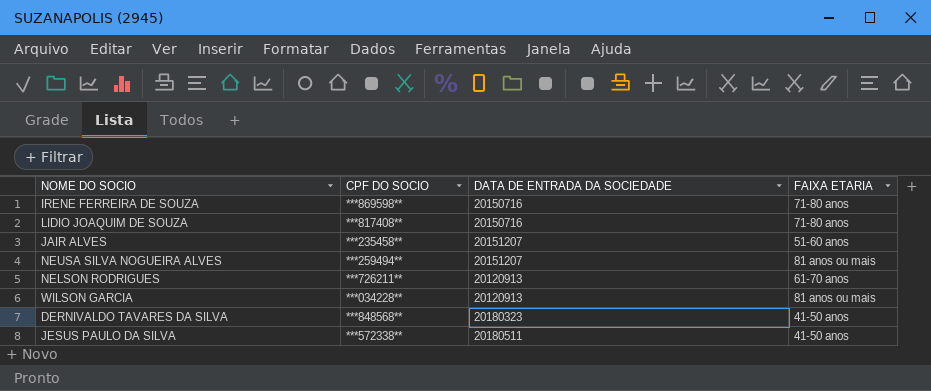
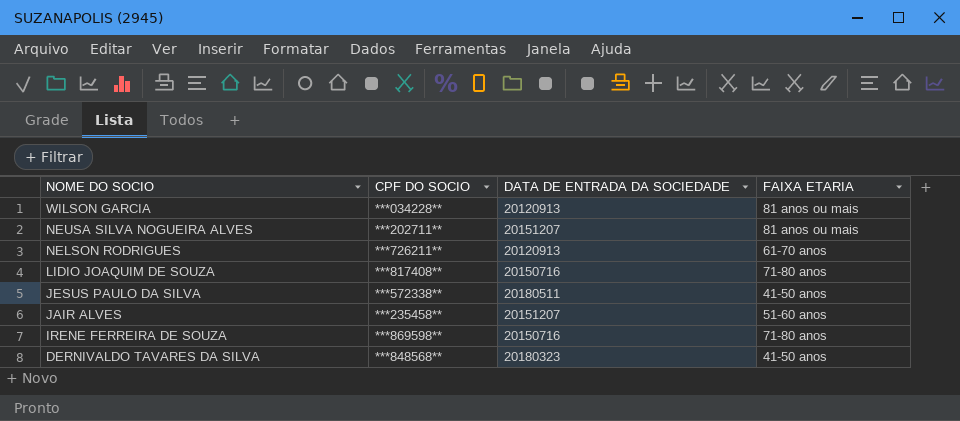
row order: none -> NOME DO SOCIO descending
NEUSA SILVA NOGUEIRA ALVES | CPF DO SOCIO: ***259494** -> ***202711**

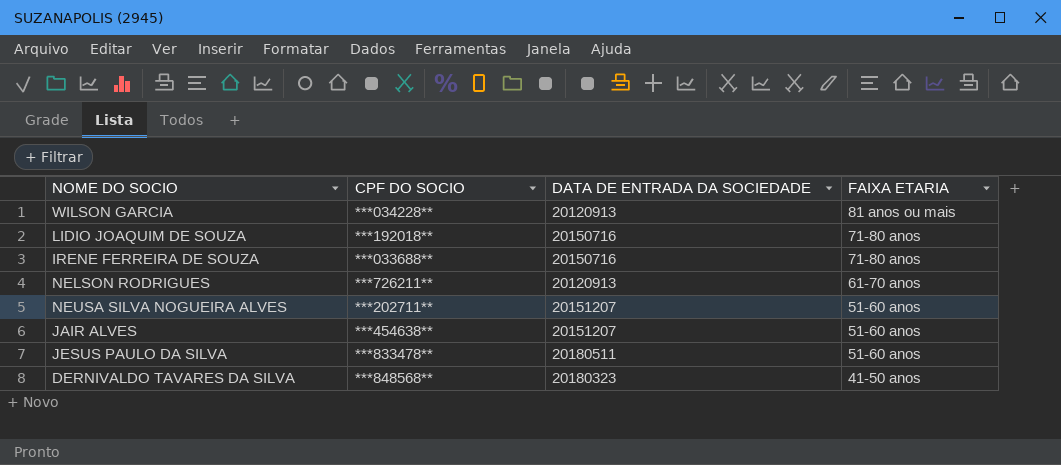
row order: NOME DO SOCIO descending -> FAIXA ETARIA descending
LIDIO JOAQUIM DE SOUZA | CPF DO SOCIO: ***817408** -> ***192018**
IRENE FERREIRA DE SOUZA | CPF DO SOCIO: ***869598** -> ***033688**
NEUSA SILVA NOGUEIRA ALVES | FAIXA ETARIA: 81 anos ou mais -> 51-60 anos
JAIR ALVES | CPF DO SOCIO: ***235458** -> ***454638**
JESUS PAULO DA SILVA | CPF DO SOCIO: ***572338** -> ***833478**
JESUS PAULO DA SILVA | FAIXA ETARIA: 41-50 anos -> 51-60 anos

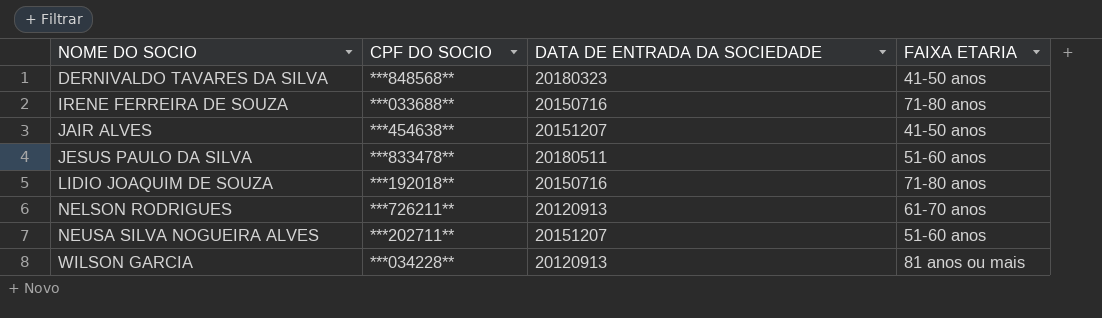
row order: FAIXA ETARIA descending -> NOME DO SOCIO ascending
JAIR ALVES | FAIXA ETARIA: 51-60 anos -> 41-50 anos

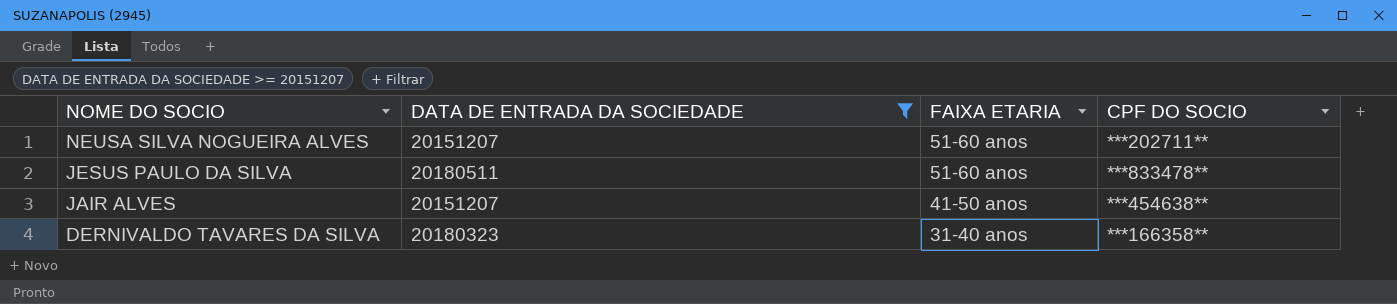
filter: none -> DATA DE ENTRADA DA SOCIEDADE >= 20151207
row order: NOME DO SOCIO ascending -> NOME DO SOCIO descending
column CPF DO SOCIO | position: 2 -> 4
DERNIVALDO TAVARES DA SILVA | FAIXA ETARIA: 41-50 anos -> 31-40 anos
DERNIVALDO TAVARES DA SILVA | CPF DO SOCIO: ***848568** -> ***166358**

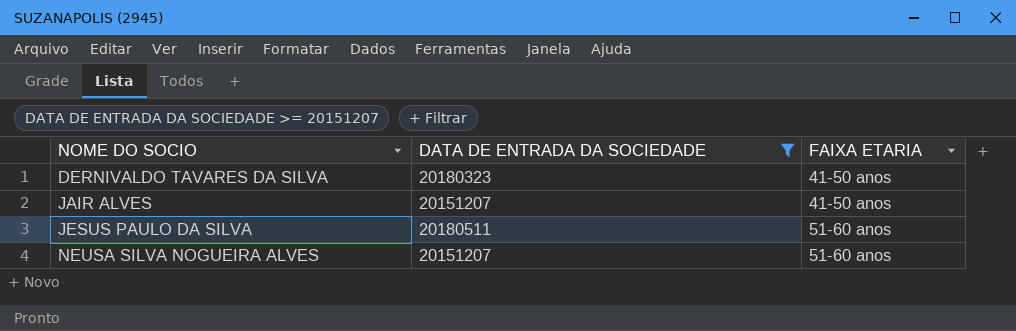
row order: NOME DO SOCIO descending -> NOME DO SOCIO ascending
column CPF DO SOCIO | position: 4 -> none
DERNIVALDO TAVARES DA SILVA | FAIXA ETARIA: 31-40 anos -> 41-50 anos

